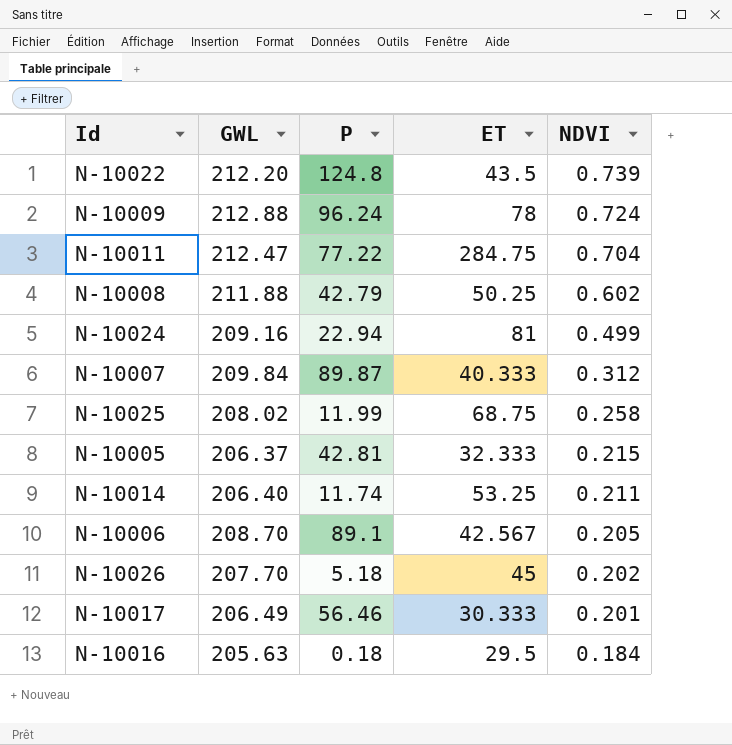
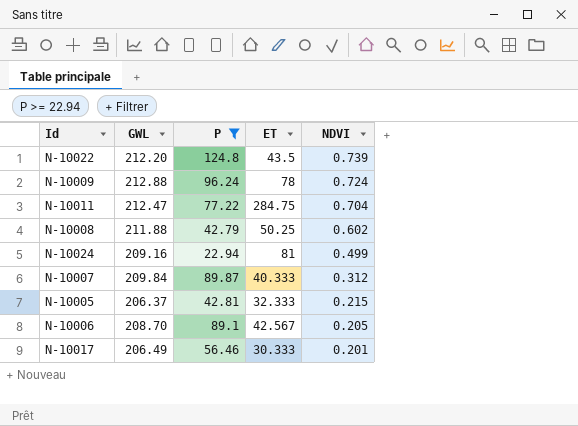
filter: none -> P >= 22.94

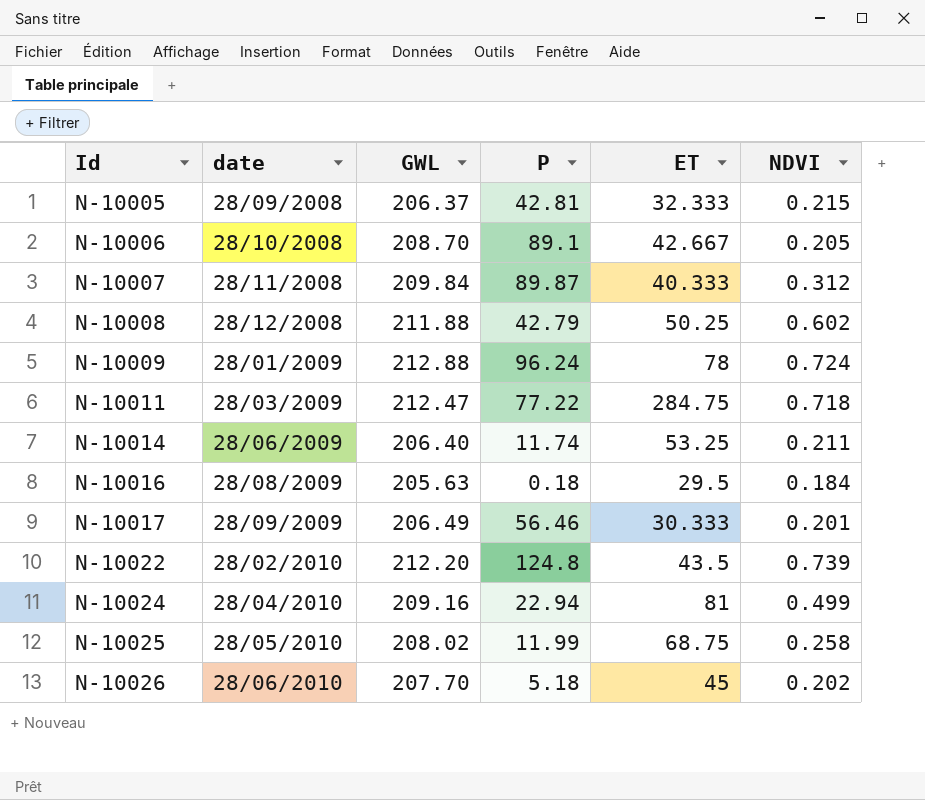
filter: P >= 22.94 -> none
row order: NDVI descending -> Id ascending
column date | position: none -> 2
N-10006 | ET: 42.567 -> 42.667
N-10011 | NDVI: 0.704 -> 0.718

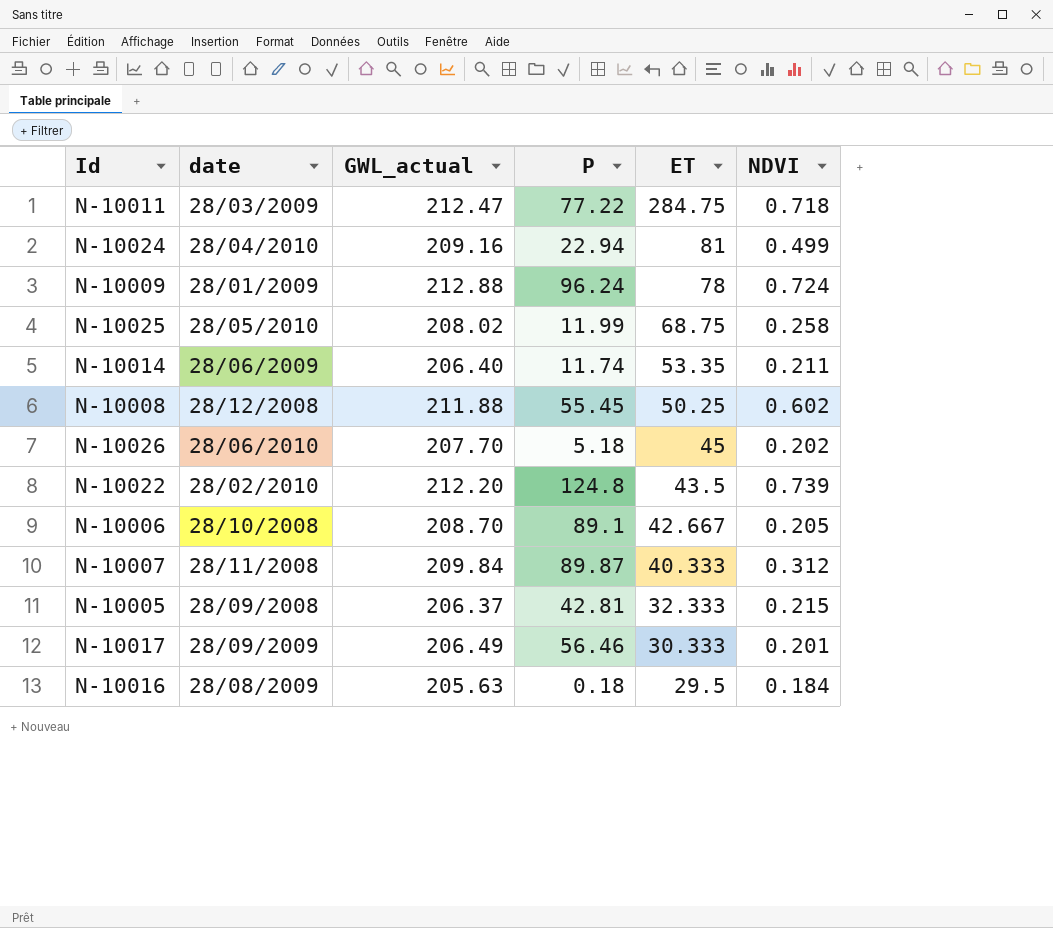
row order: Id ascending -> ET descending
column name: GWL -> GWL_actual
N-10014 | ET: 53.25 -> 53.35
N-10008 | P: 42.79 -> 55.45

